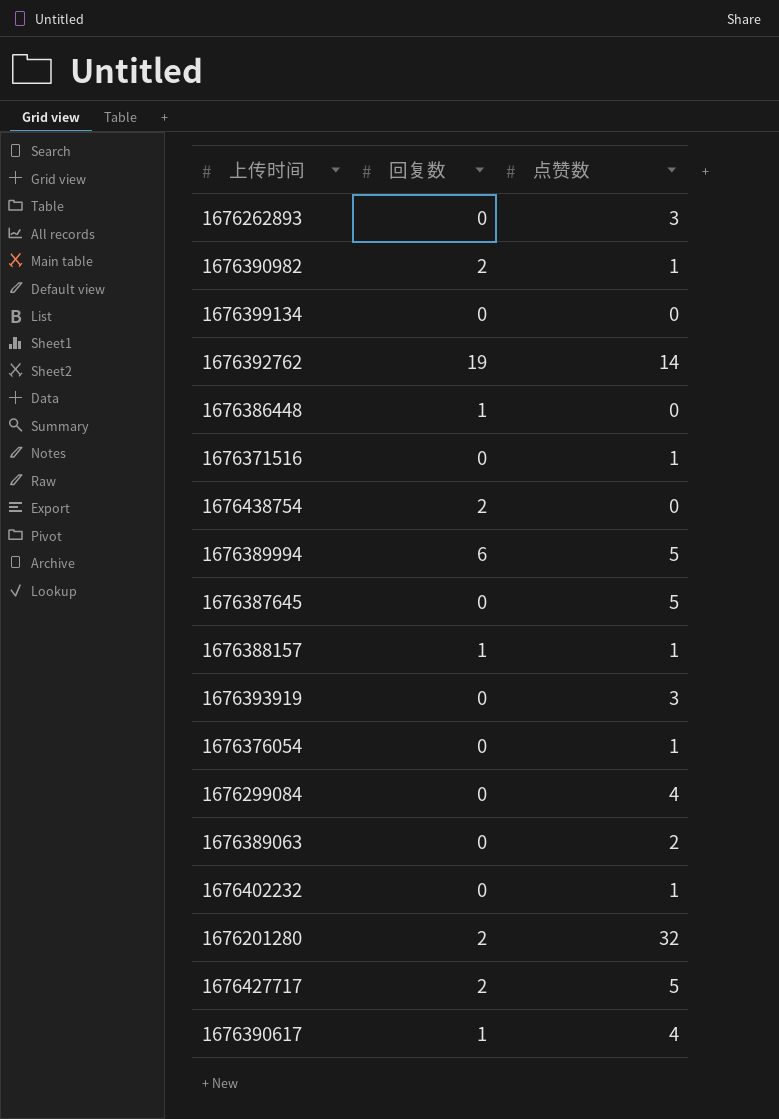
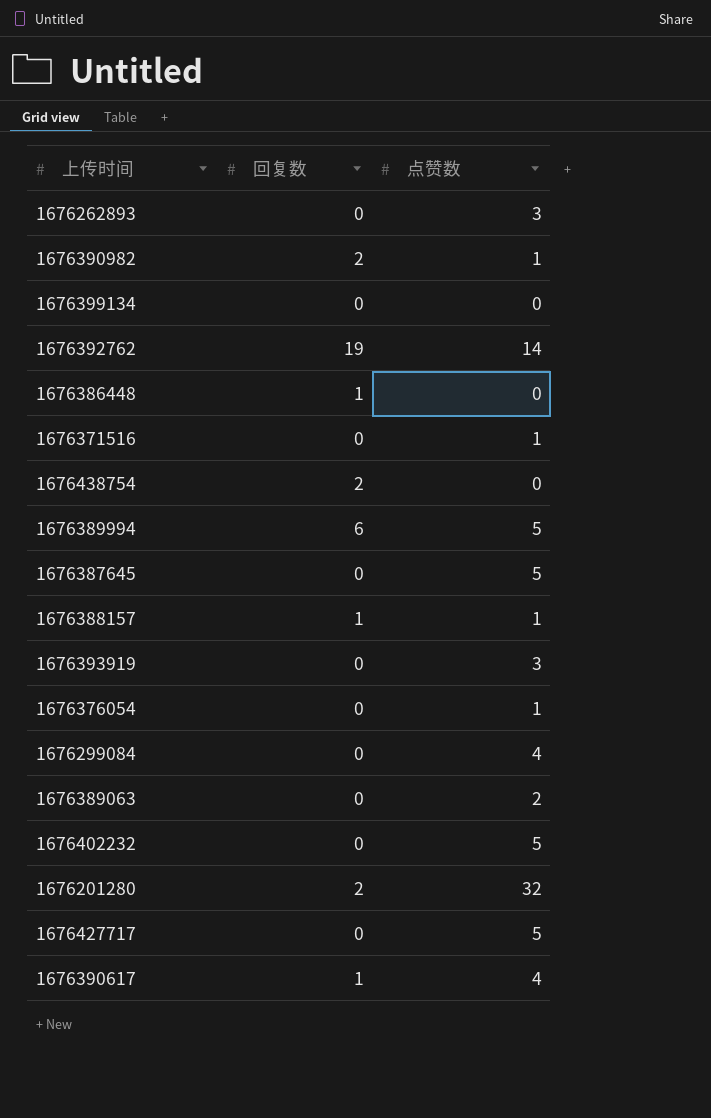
1676402232 | 点赞数: 1 -> 5
1676427717 | 回复数: 2 -> 0

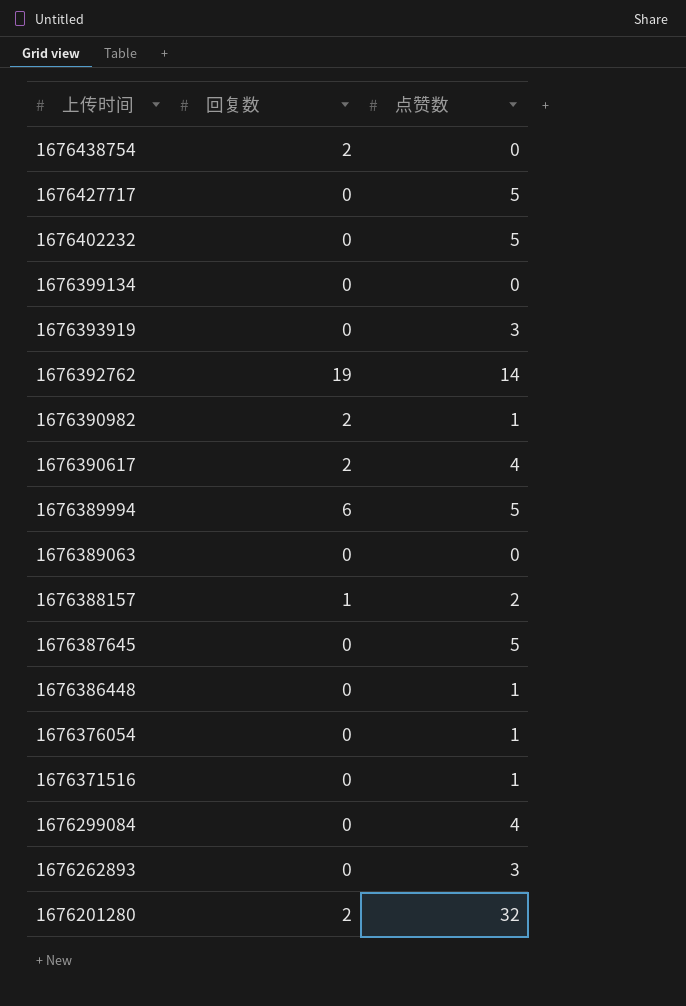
row order: none -> 上传时间 descending
1676390617 | 回复数: 1 -> 2
1676389063 | 点赞数: 2 -> 0
1676388157 | 点赞数: 1 -> 2
1676386448 | 回复数: 1 -> 0
1676386448 | 点赞数: 0 -> 1

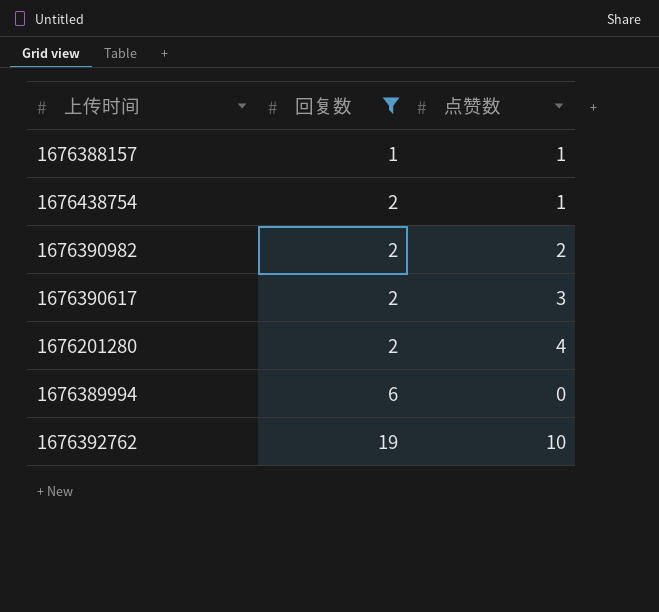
filter: none -> 回复数 != 0
row order: 上传时间 descending -> 回复数 ascending
1676388157 | 点赞数: 2 -> 1
1676438754 | 点赞数: 0 -> 1
1676390982 | 点赞数: 1 -> 2
1676390617 | 点赞数: 4 -> 3
1676201280 | 点赞数: 32 -> 4
1676389994 | 点赞数: 5 -> 0
1676392762 | 点赞数: 14 -> 10

